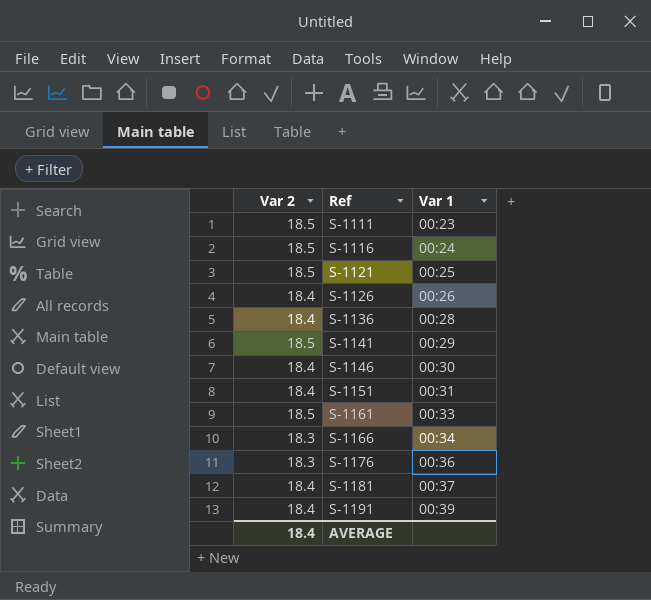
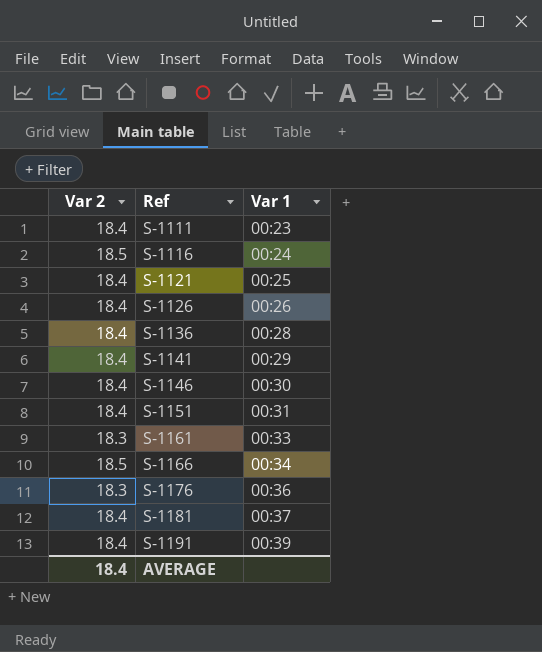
S-1111 | Var 2: 18.5 -> 18.4
S-1121 | Var 2: 18.5 -> 18.4
S-1141 | Var 2: 18.5 -> 18.4
S-1161 | Var 2: 18.5 -> 18.3
S-1166 | Var 2: 18.3 -> 18.5

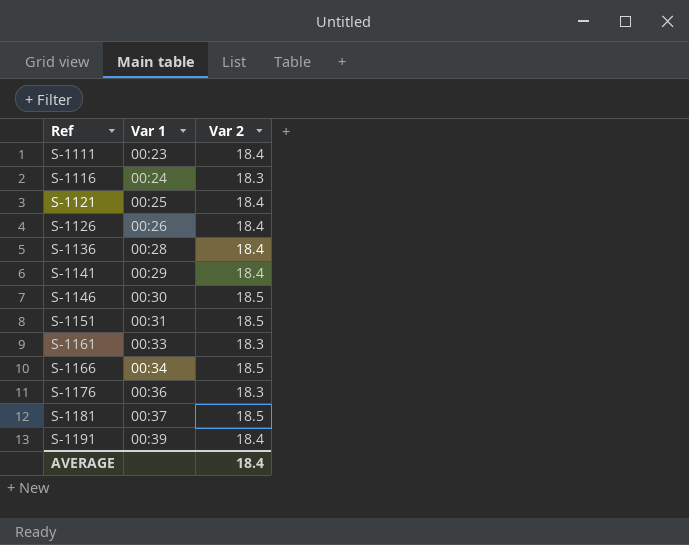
column Var 2 | position: 1 -> 3
S-1116 | Var 2: 18.5 -> 18.3
S-1146 | Var 2: 18.4 -> 18.5
S-1151 | Var 2: 18.4 -> 18.5
S-1181 | Var 2: 18.4 -> 18.5

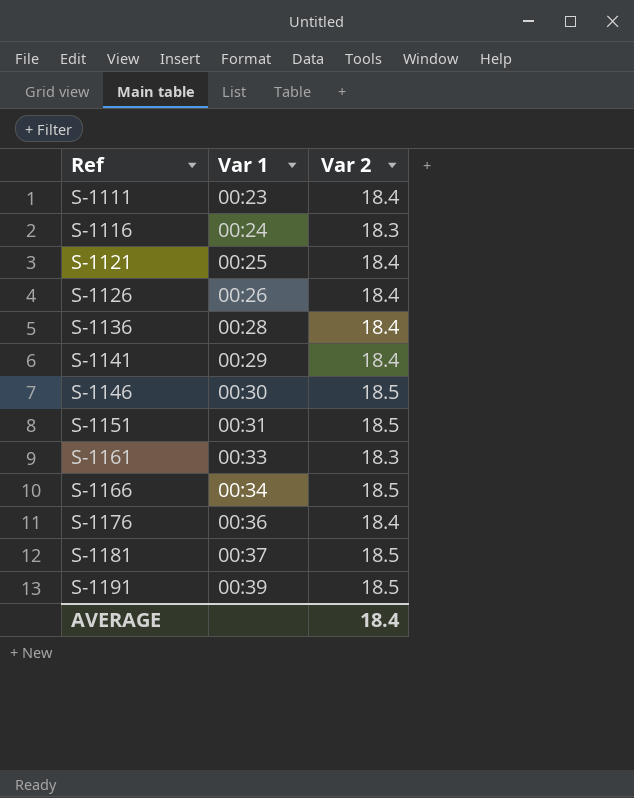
S-1176 | Var 2: 18.3 -> 18.4
S-1191 | Var 2: 18.4 -> 18.5

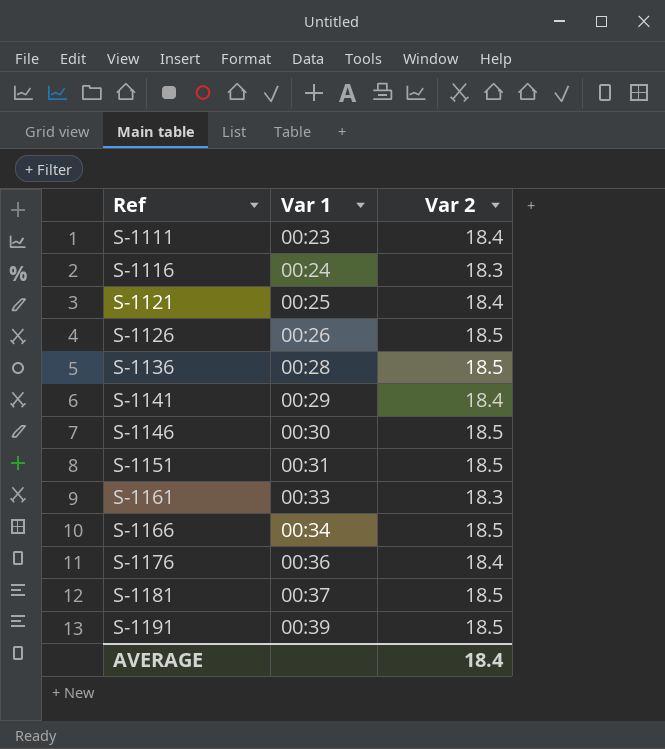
S-1126 | Var 2: 18.4 -> 18.5
S-1136 | Var 2: 18.4 -> 18.5

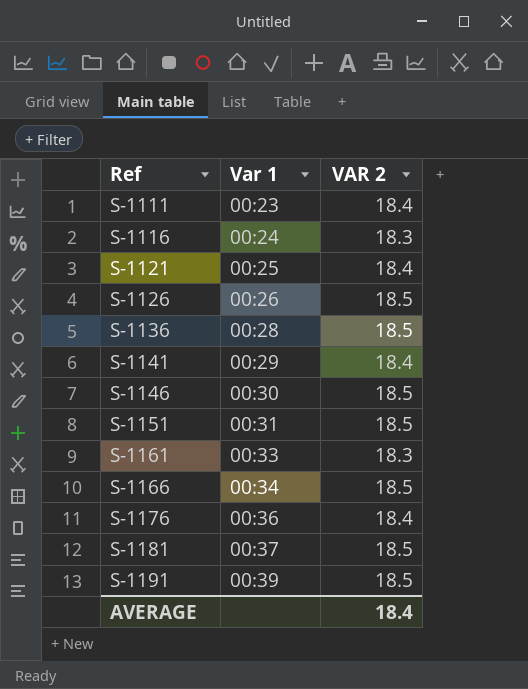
column name: Var 2 -> VAR 2

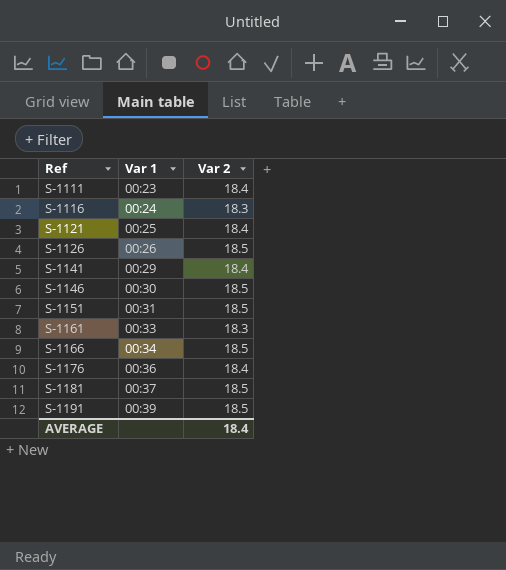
column name: VAR 2 -> Var 2
row S-1136: 00:28 | 18.5 -> none

